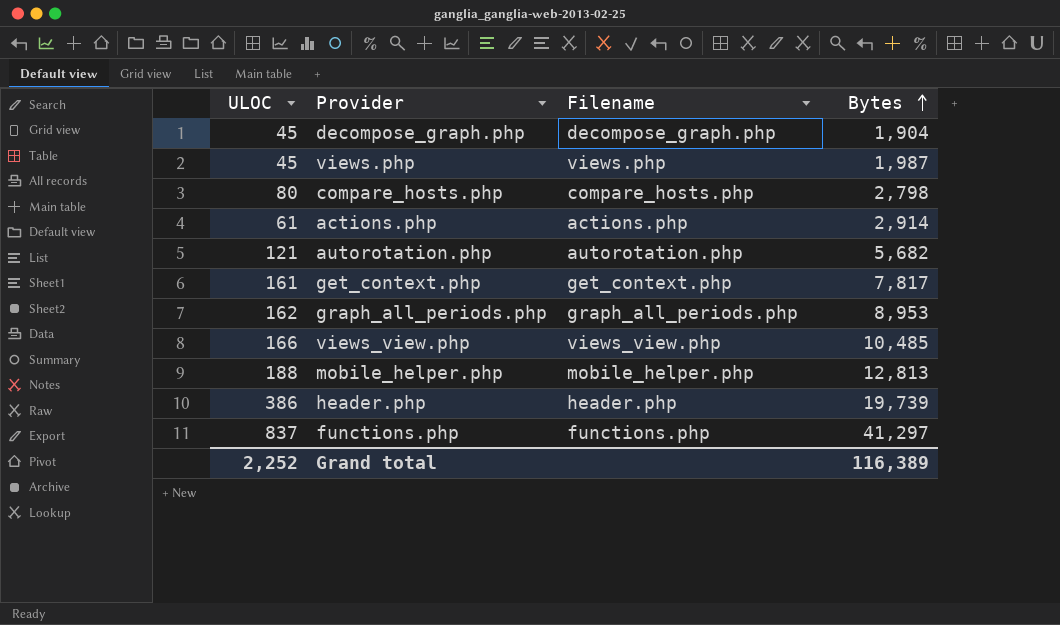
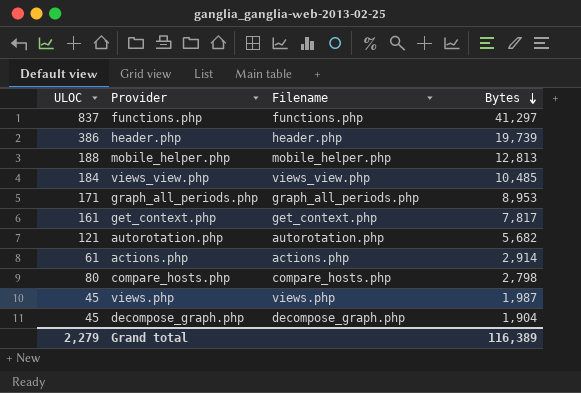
row order: Bytes ascending -> Bytes descending
views_view.php | ULOC: 166 -> 184
graph_all_periods.php | ULOC: 162 -> 171
Grand total | ULOC: 2,252 -> 2,279

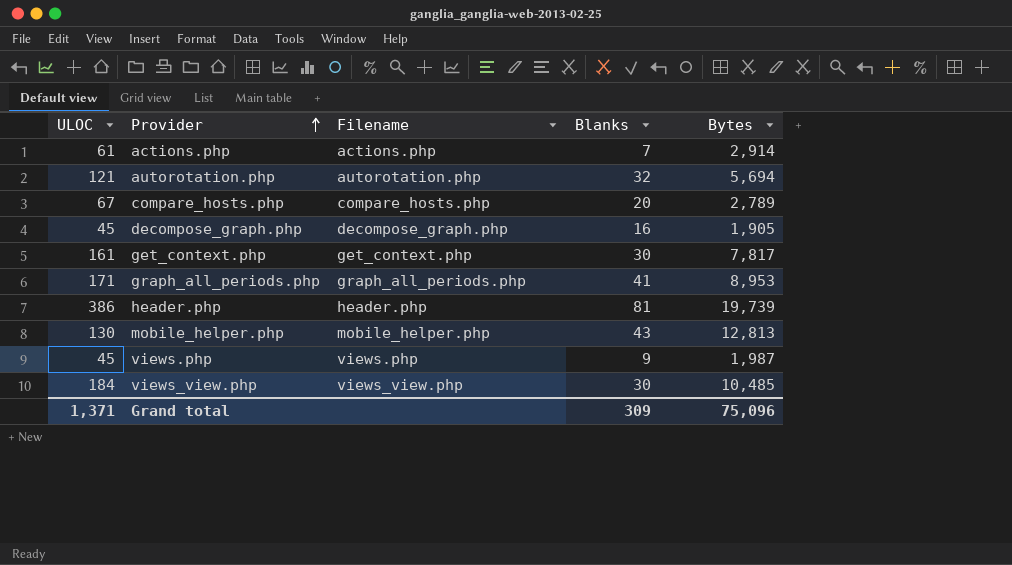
row order: Bytes descending -> Provider ascending
column Blanks | position: none -> 4
row functions.php: 837 | functions.php | 41,297 -> none
autorotation.php | Bytes: 5,682 -> 5,694
compare_hosts.php | ULOC: 80 -> 67
compare_hosts.php | Bytes: 2,798 -> 2,789
decompose_graph.php | Bytes: 1,904 -> 1,905
mobile_helper.php | ULOC: 188 -> 130
Grand total | ULOC: 2,279 -> 1,371
Grand total | Bytes: 116,389 -> 75,096

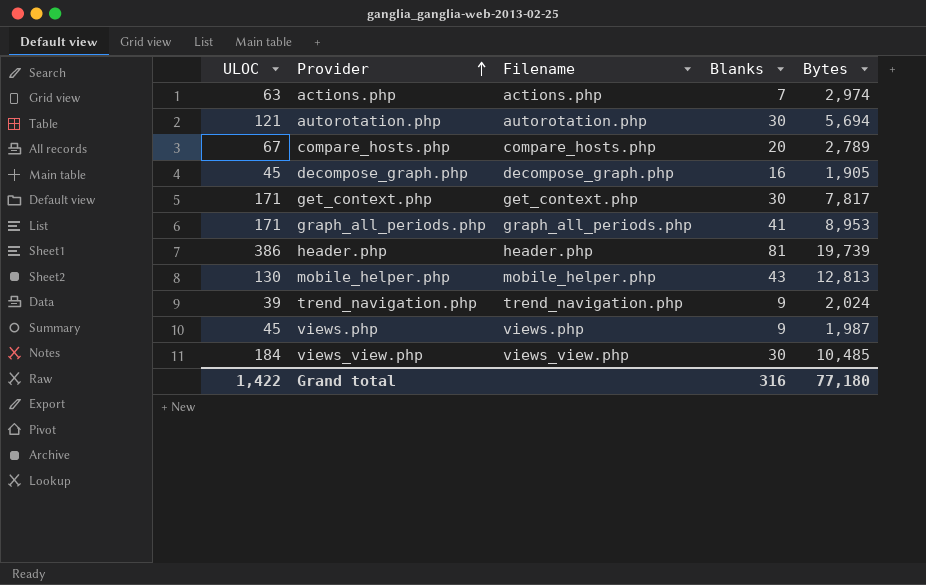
actions.php | ULOC: 61 -> 63
actions.php | Bytes: 2,914 -> 2,974
autorotation.php | Blanks: 32 -> 30
get_context.php | ULOC: 161 -> 171
row trend_navigation.php: none -> 39 | trend_navigation.php | 9 | 2,024
Grand total | ULOC: 1,371 -> 1,422
Grand total | Blanks: 309 -> 316
Grand total | Bytes: 75,096 -> 77,180

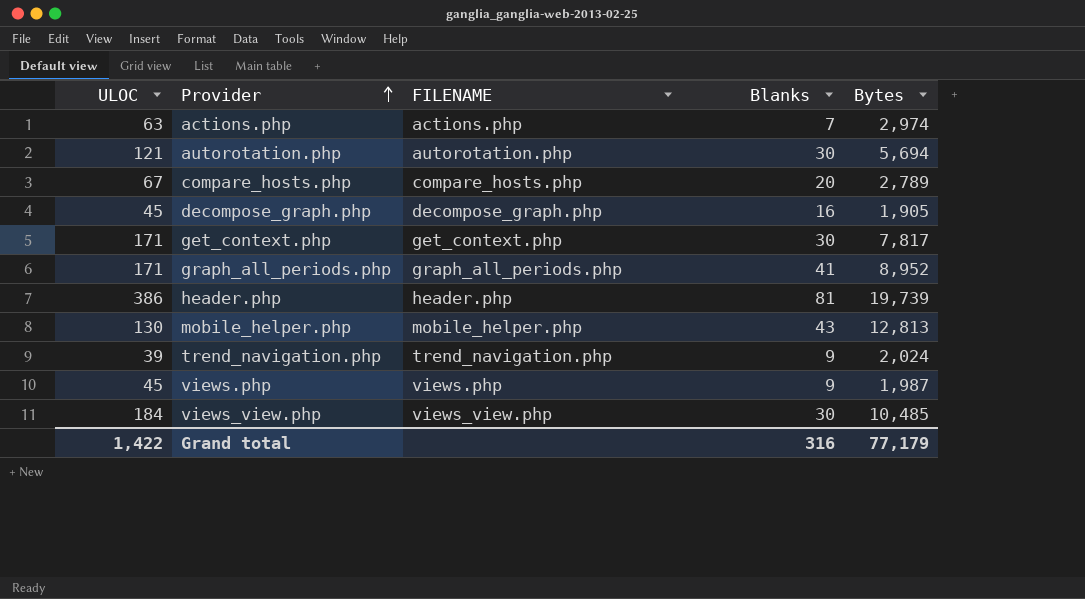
column name: Filename -> FILENAME
graph_all_periods.php | Bytes: 8,953 -> 8,952
Grand total | Bytes: 77,180 -> 77,179

